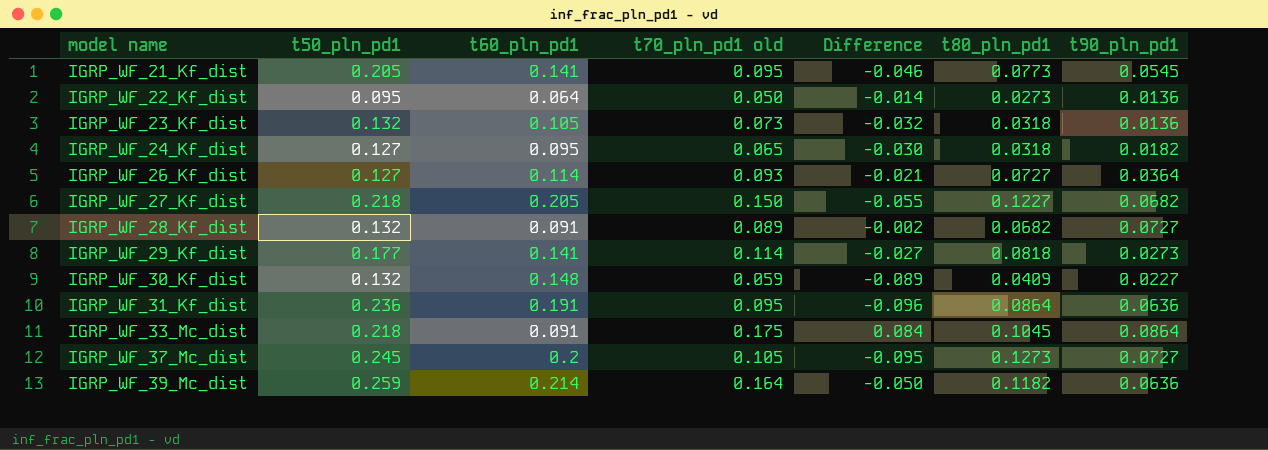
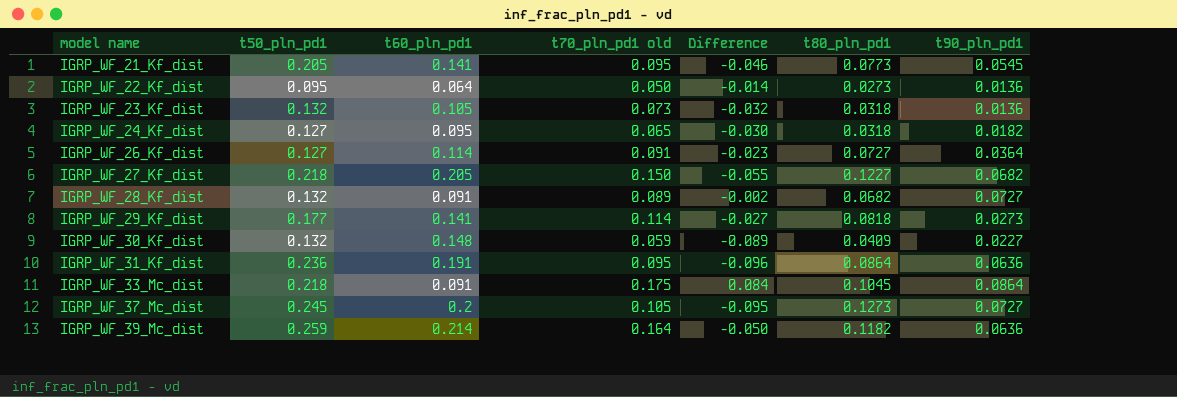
IGRP_WF_26_Kf_dist | t70_pln_pd1 old: 0.093 -> 0.091
IGRP_WF_26_Kf_dist | Difference: -0.021 -> -0.023

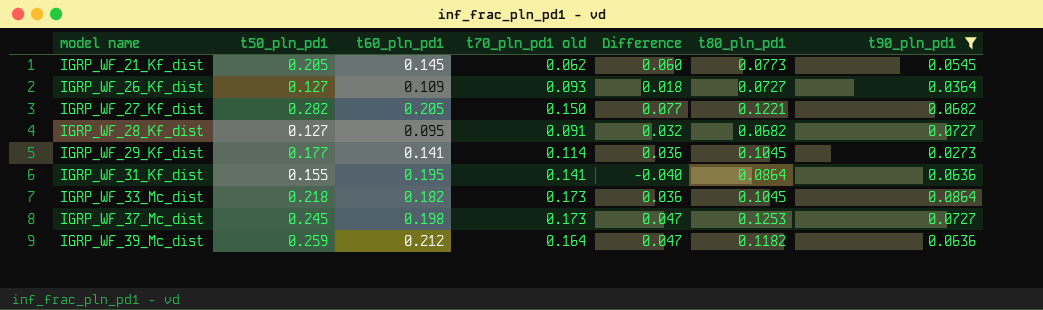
filter: none -> t90_pln_pd1 >= 0.0273
column Difference | formula: [t70_pln_pd1 old] - [t60_pln_pd1] -> [t50_pln_pd1] - [t60_pln_pd1]
IGRP_WF_21_Kf_dist | t60_pln_pd1: 0.141 -> 0.145
IGRP_WF_21_Kf_dist | t70_pln_pd1 old: 0.095 -> 0.062
IGRP_WF_26_Kf_dist | t60_pln_pd1: 0.114 -> 0.109
IGRP_WF_26_Kf_dist | t70_pln_pd1 old: 0.091 -> 0.093
IGRP_WF_27_Kf_dist | t50_pln_pd1: 0.218 -> 0.282
IGRP_WF_27_Kf_dist | t80_pln_pd1: 0.1227 -> 0.1221
IGRP_WF_28_Kf_dist | t50_pln_pd1: 0.132 -> 0.127
IGRP_WF_28_Kf_dist | t60_pln_pd1: 0.091 -> 0.095
IGRP_WF_28_Kf_dist | t70_pln_pd1 old: 0.089 -> 0.091
IGRP_WF_29_Kf_dist | t80_pln_pd1: 0.0818 -> 0.1045
IGRP_WF_31_Kf_dist | t50_pln_pd1: 0.236 -> 0.155
IGRP_WF_31_Kf_dist | t60_pln_pd1: 0.191 -> 0.195
IGRP_WF_31_Kf_dist | t70_pln_pd1 old: 0.095 -> 0.141
IGRP_WF_33_Mc_dist | t60_pln_pd1: 0.091 -> 0.182
IGRP_WF_33_Mc_dist | t70_pln_pd1 old: 0.175 -> 0.173
IGRP_WF_37_Mc_dist | t60_pln_pd1: 0.2 -> 0.198
IGRP_WF_37_Mc_dist | t70_pln_pd1 old: 0.105 -> 0.173
IGRP_WF_37_Mc_dist | t80_pln_pd1: 0.1273 -> 0.1253
IGRP_WF_39_Mc_dist | t60_pln_pd1: 0.214 -> 0.212

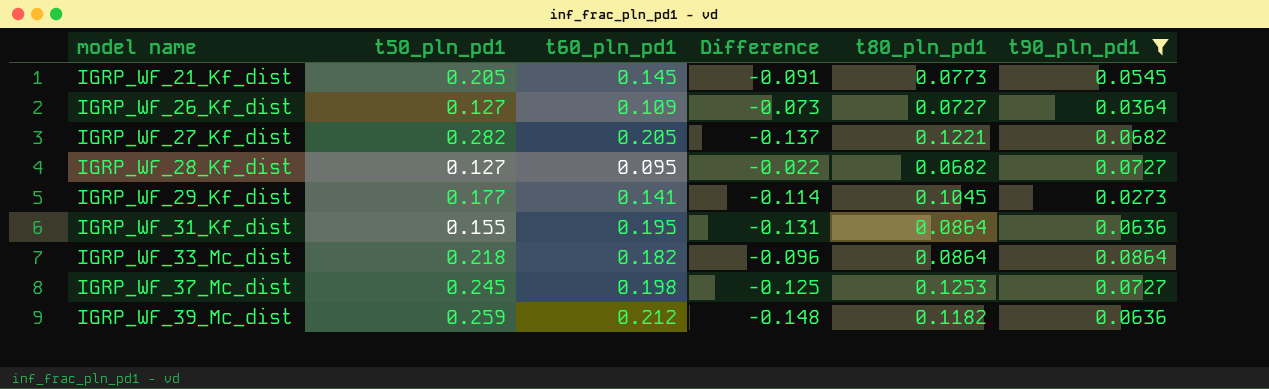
column t70_pln_pd1 old | position: 4 -> none
column Difference | formula: [t50_pln_pd1] - [t60_pln_pd1] -> [t90_pln_pd1] - [t60_pln_pd1]
IGRP_WF_33_Mc_dist | t80_pln_pd1: 0.1045 -> 0.0864

